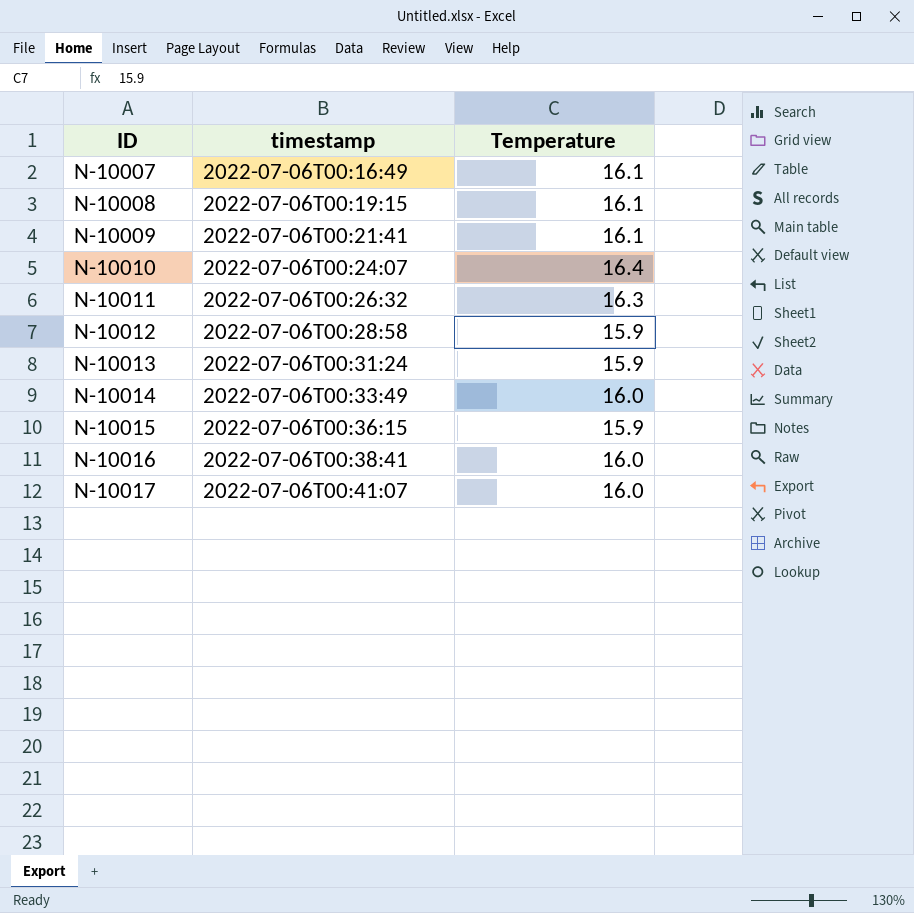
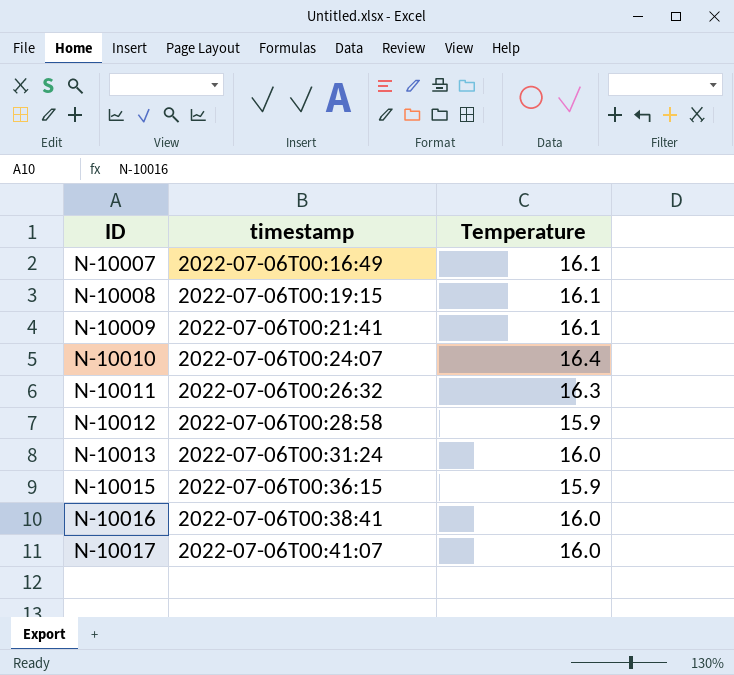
row N-10014: 2022-07-06T00:33:49 | 16.0 -> none
N-10013 | Temperature: 15.9 -> 16.0

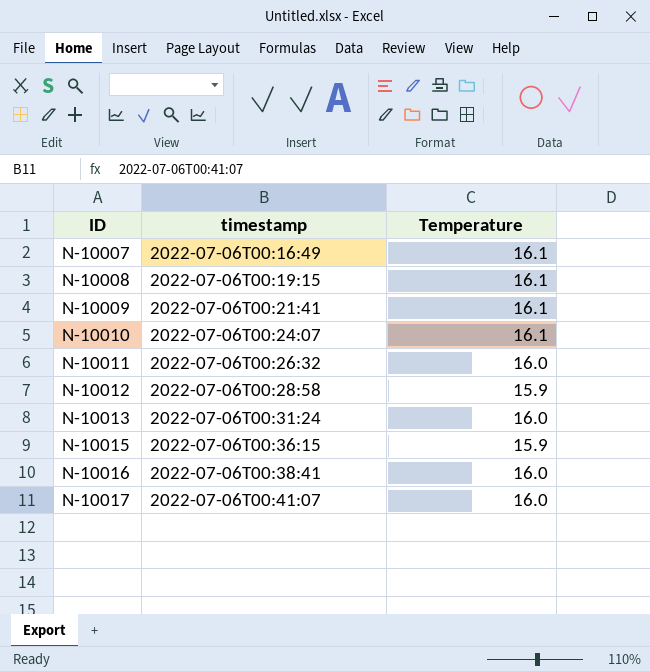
N-10010 | Temperature: 16.4 -> 16.1
N-10011 | Temperature: 16.3 -> 16.0

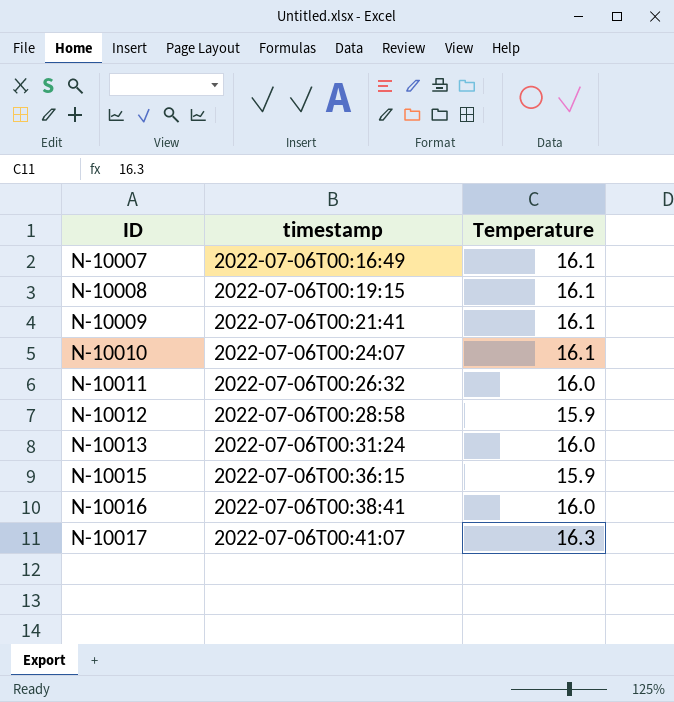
N-10017 | Temperature: 16.0 -> 16.3

